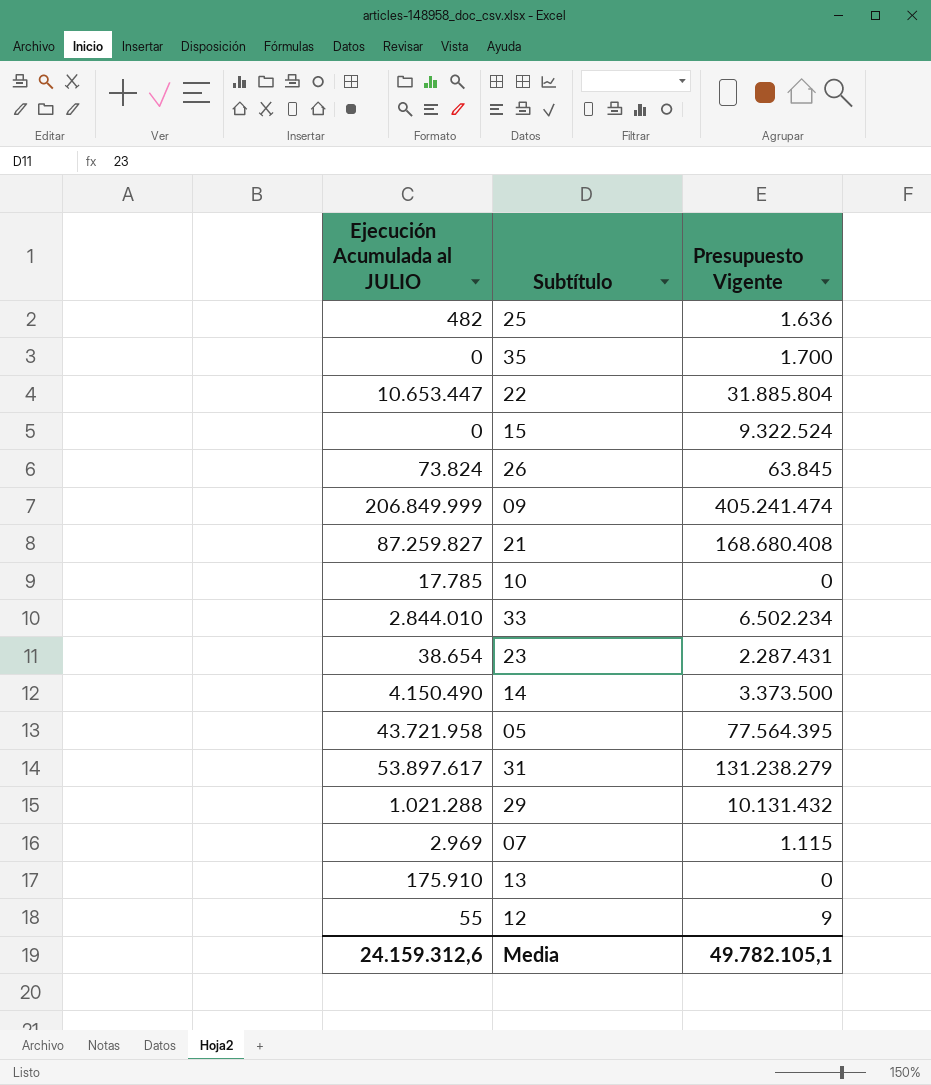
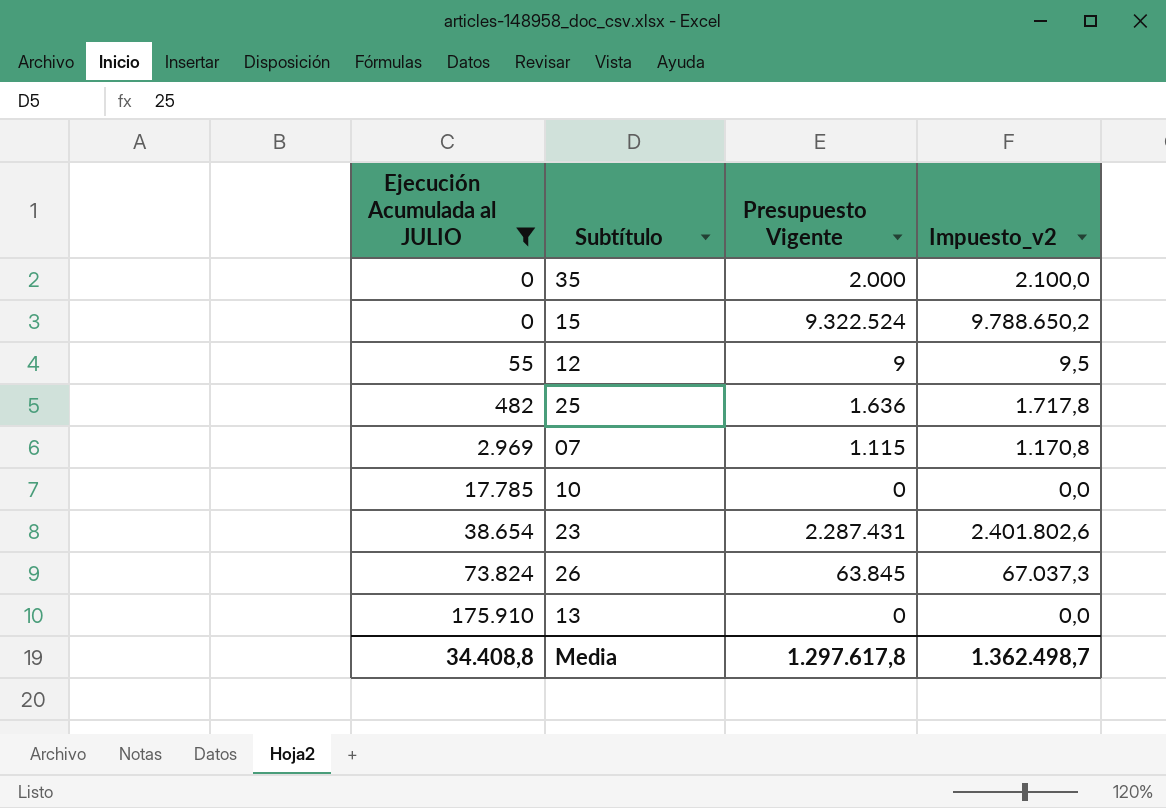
filter: none -> Ejecución Acumulada al JULIO <= 175.910
row order: none -> Ejecución Acumulada al JULIO ascending
column Impuesto_v2 | formula: none -> [Presupuesto Vigente] * 1,05
35 | Presupuesto Vigente: 1.700 -> 2.000
Media | Ejecución Acumulada al JULIO: 24.159.312,6 -> 34.408,8
Media | Presupuesto Vigente: 49.782.105,1 -> 1.297.617,8

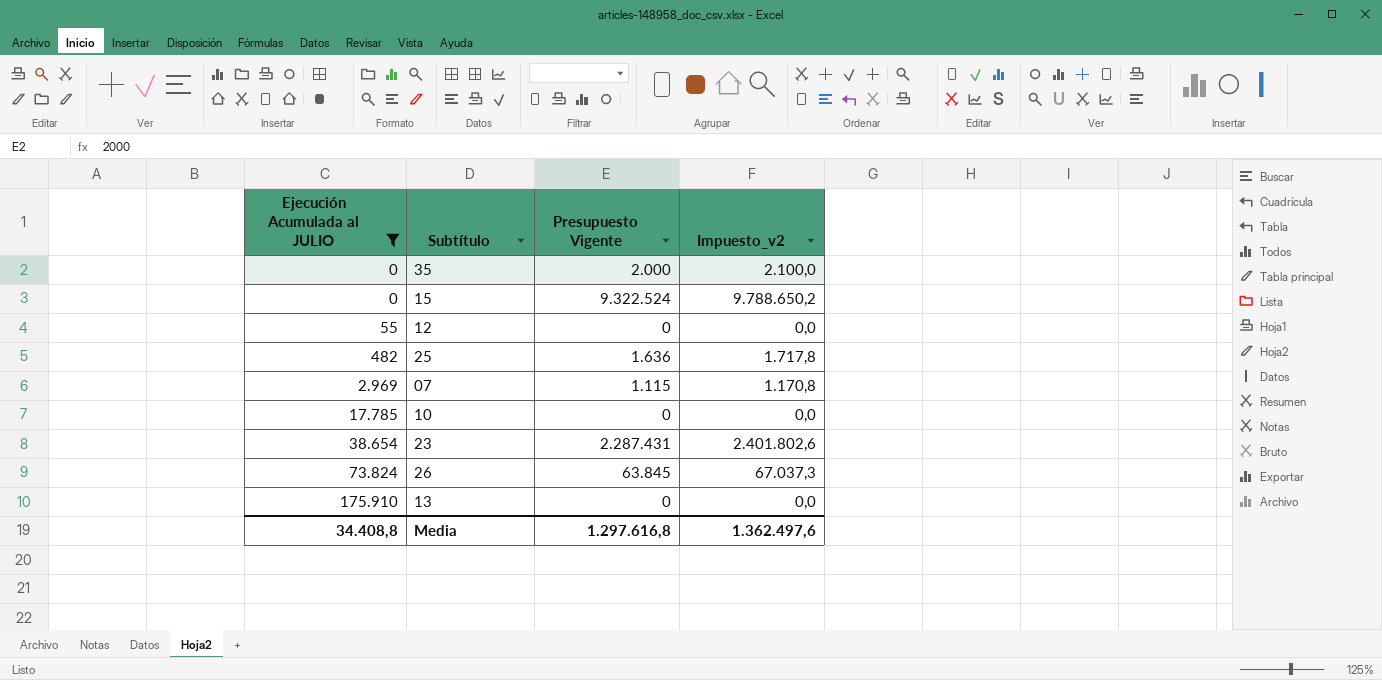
12 | Presupuesto Vigente: 9 -> 0
12 | Impuesto_v2: 9,5 -> 0,0
Media | Presupuesto Vigente: 1.297.617,8 -> 1.297.616,8
Media | Impuesto_v2: 1.362.498,7 -> 1.362.497,6

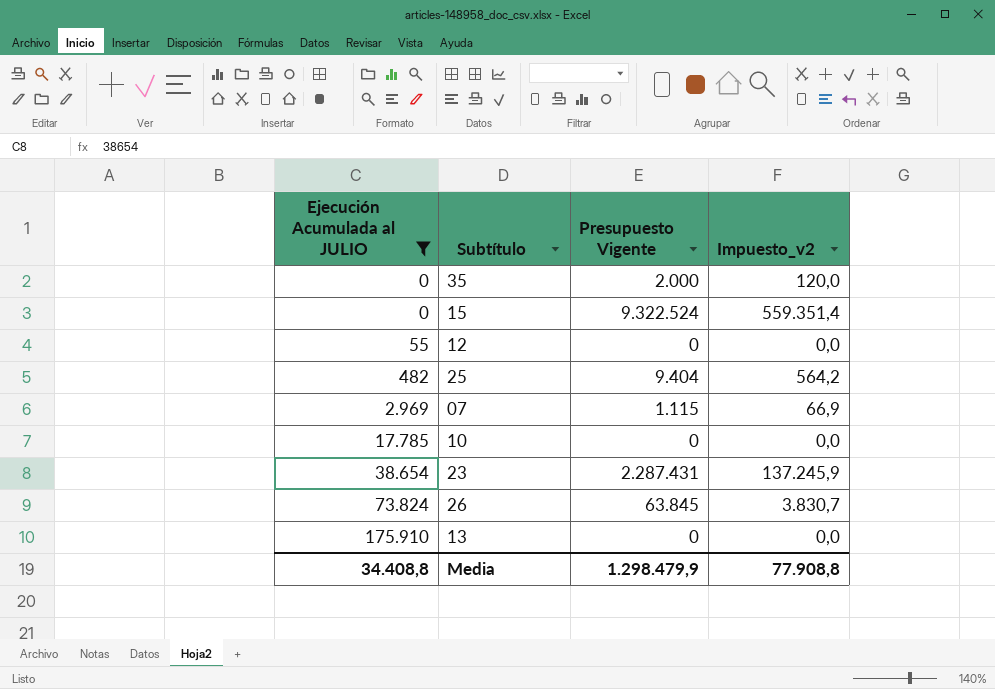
column Impuesto_v2 | formula: [Presupuesto Vigente] * 1,05 -> [Presupuesto Vigente] * 0,06
25 | Presupuesto Vigente: 1.636 -> 9.404
Media | Presupuesto Vigente: 1.297.616,8 -> 1.298.479,9
Media | Impuesto_v2: 1.362.497,6 -> 77.908,8

